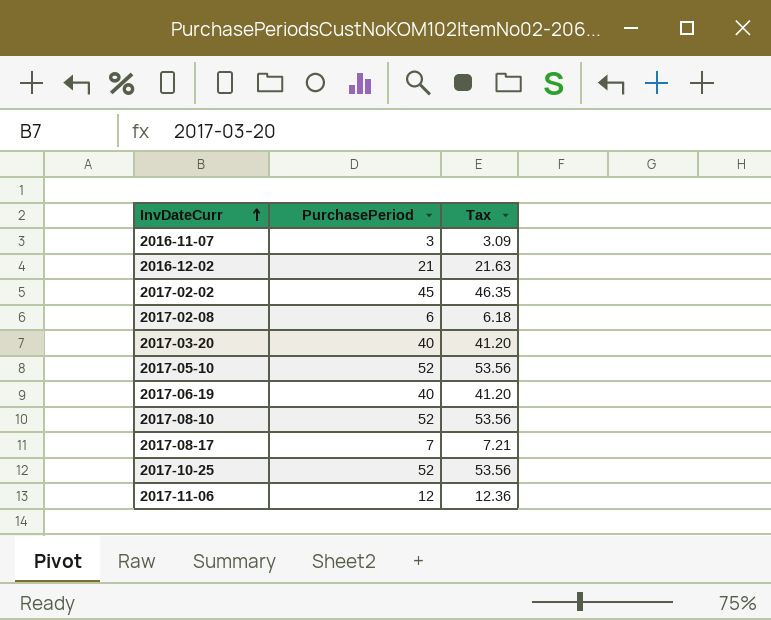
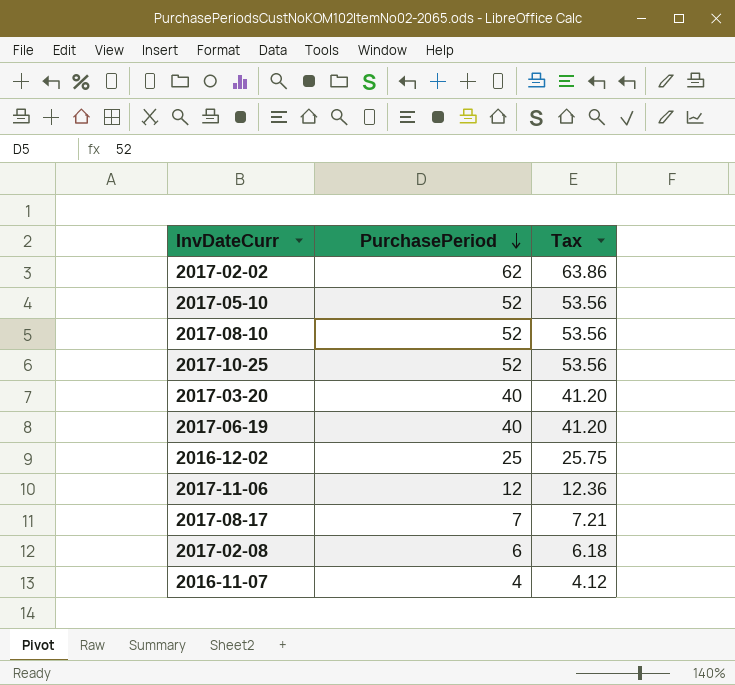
row order: InvDateCurr ascending -> PurchasePeriod descending
2017-02-02 | PurchasePeriod: 45 -> 62
2017-02-02 | Tax: 46.35 -> 63.86
2016-12-02 | PurchasePeriod: 21 -> 25
2016-12-02 | Tax: 21.63 -> 25.75
2016-11-07 | PurchasePeriod: 3 -> 4
2016-11-07 | Tax: 3.09 -> 4.12

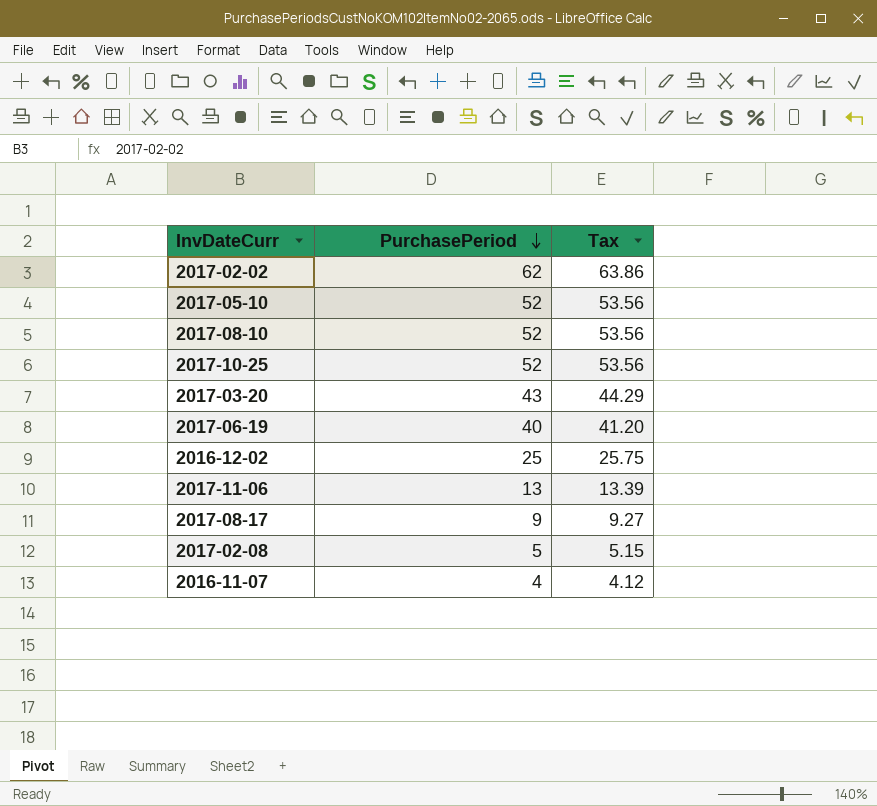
2017-03-20 | PurchasePeriod: 40 -> 43
2017-03-20 | Tax: 41.20 -> 44.29
2017-11-06 | PurchasePeriod: 12 -> 13
2017-11-06 | Tax: 12.36 -> 13.39
2017-08-17 | PurchasePeriod: 7 -> 9
2017-08-17 | Tax: 7.21 -> 9.27
2017-02-08 | PurchasePeriod: 6 -> 5
2017-02-08 | Tax: 6.18 -> 5.15

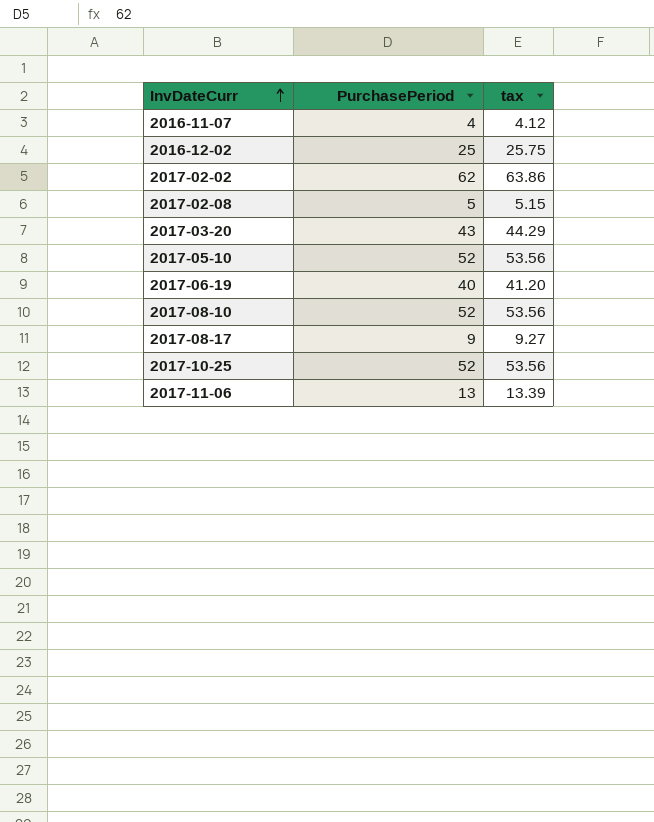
row order: PurchasePeriod descending -> InvDateCurr ascending
column name: Tax -> tax

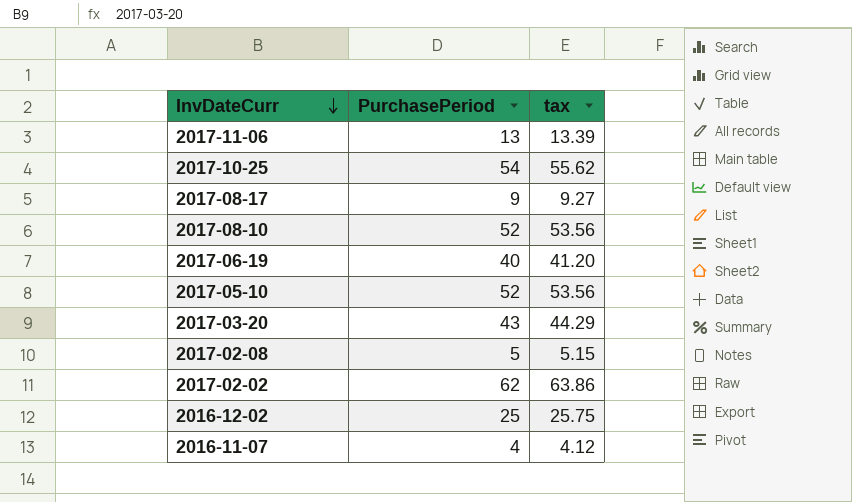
row order: InvDateCurr ascending -> InvDateCurr descending
2017-10-25 | PurchasePeriod: 52 -> 54
2017-10-25 | tax: 53.56 -> 55.62

